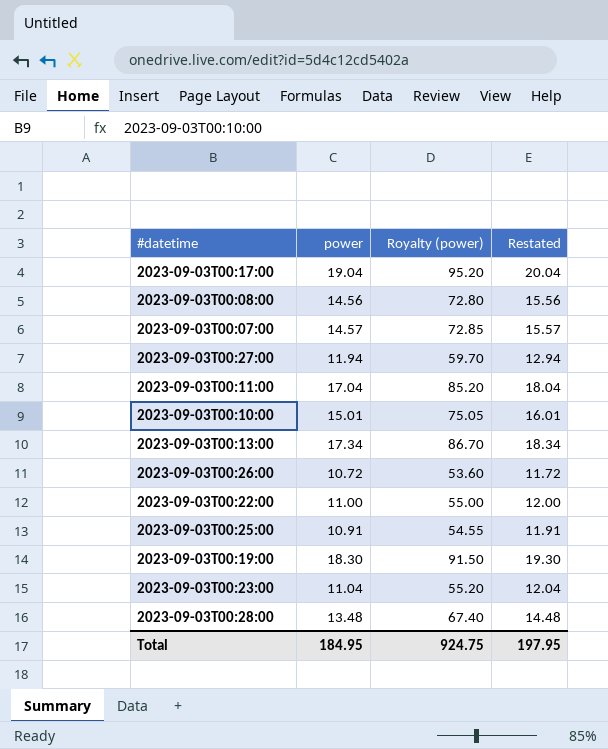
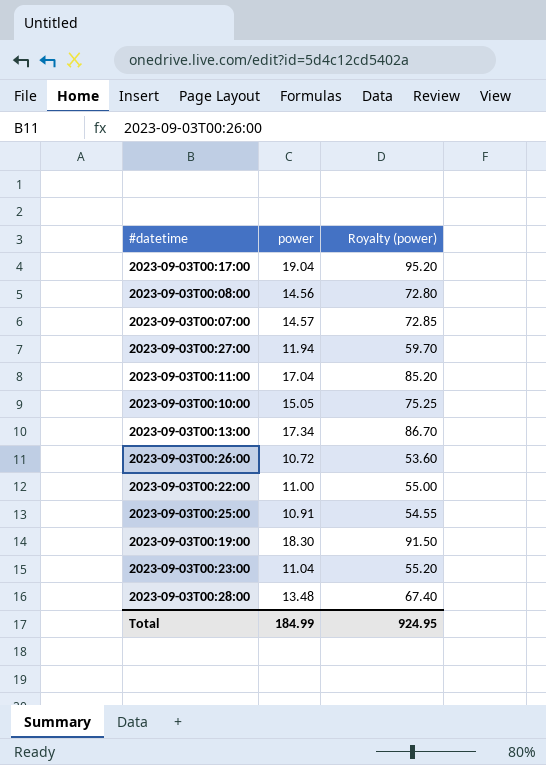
column Restated | formula: [power] + 1 -> none
2023-09-03T00:10:00 | power: 15.01 -> 15.05
2023-09-03T00:10:00 | Royalty (power): 75.05 -> 75.25
Total | power: 184.95 -> 184.99
Total | Royalty (power): 924.75 -> 924.95

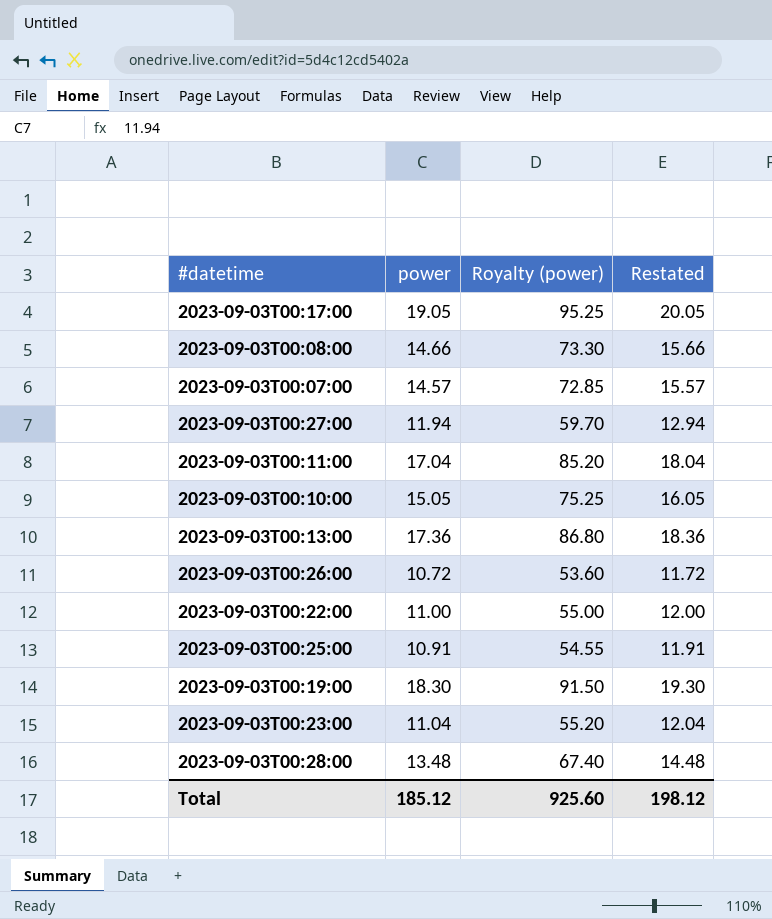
column Restated | formula: none -> [power] + 1
2023-09-03T00:17:00 | power: 19.04 -> 19.05
2023-09-03T00:17:00 | Royalty (power): 95.20 -> 95.25
2023-09-03T00:08:00 | power: 14.56 -> 14.66
2023-09-03T00:08:00 | Royalty (power): 72.80 -> 73.30
2023-09-03T00:13:00 | power: 17.34 -> 17.36
2023-09-03T00:13:00 | Royalty (power): 86.70 -> 86.80
Total | power: 184.99 -> 185.12
Total | Royalty (power): 924.95 -> 925.60

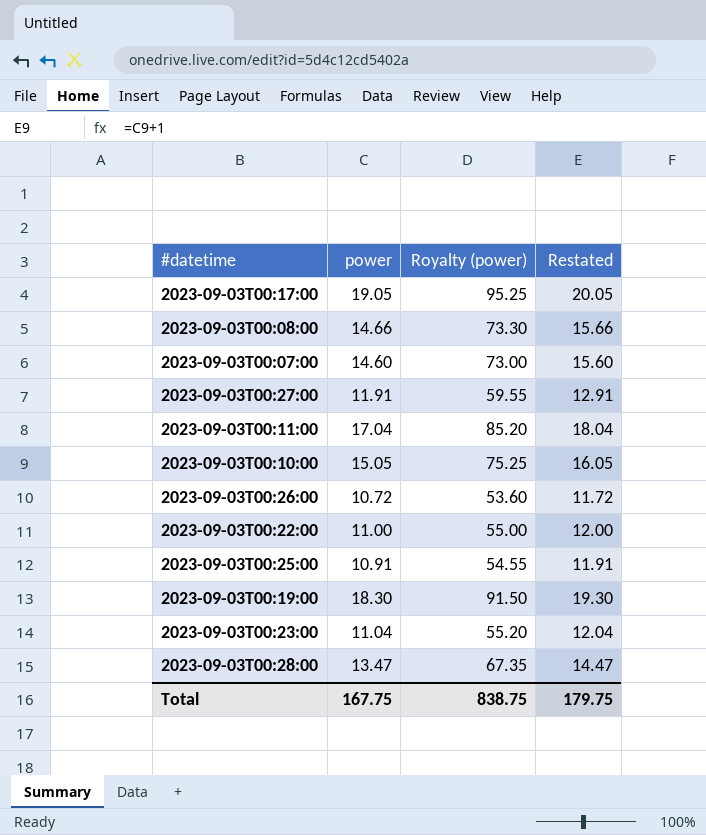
row 2023-09-03T00:13:00: 17.36 | 86.80 | 18.36 -> none
2023-09-03T00:07:00 | power: 14.57 -> 14.60
2023-09-03T00:07:00 | Royalty (power): 72.85 -> 73.00
2023-09-03T00:07:00 | Restated: 15.57 -> 15.60
2023-09-03T00:27:00 | power: 11.94 -> 11.91
2023-09-03T00:27:00 | Royalty (power): 59.70 -> 59.55
2023-09-03T00:27:00 | Restated: 12.94 -> 12.91
2023-09-03T00:28:00 | power: 13.48 -> 13.47
2023-09-03T00:28:00 | Royalty (power): 67.40 -> 67.35
2023-09-03T00:28:00 | Restated: 14.48 -> 14.47
Total | power: 185.12 -> 167.75
Total | Royalty (power): 925.60 -> 838.75
Total | Restated: 198.12 -> 179.75

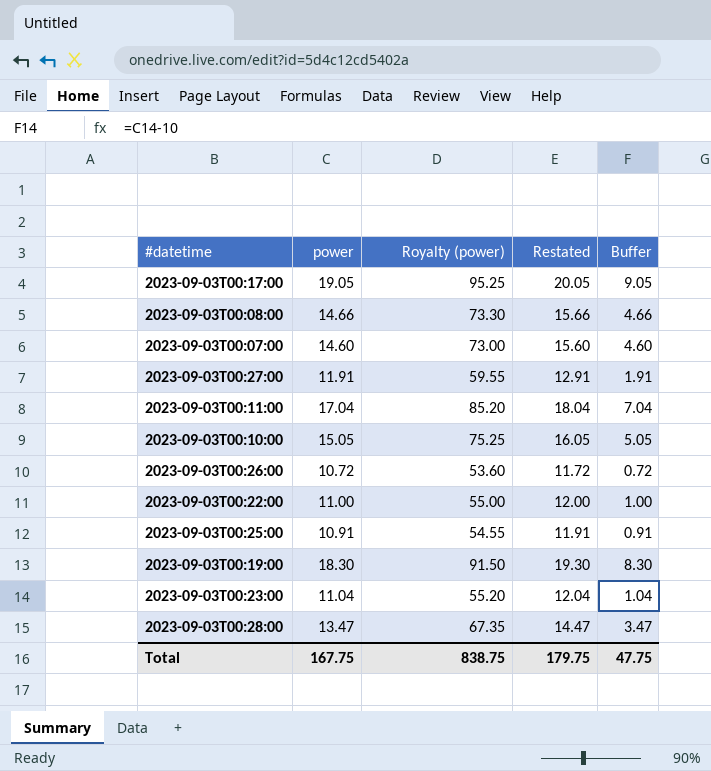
column Buffer | formula: none -> [power] - 10

